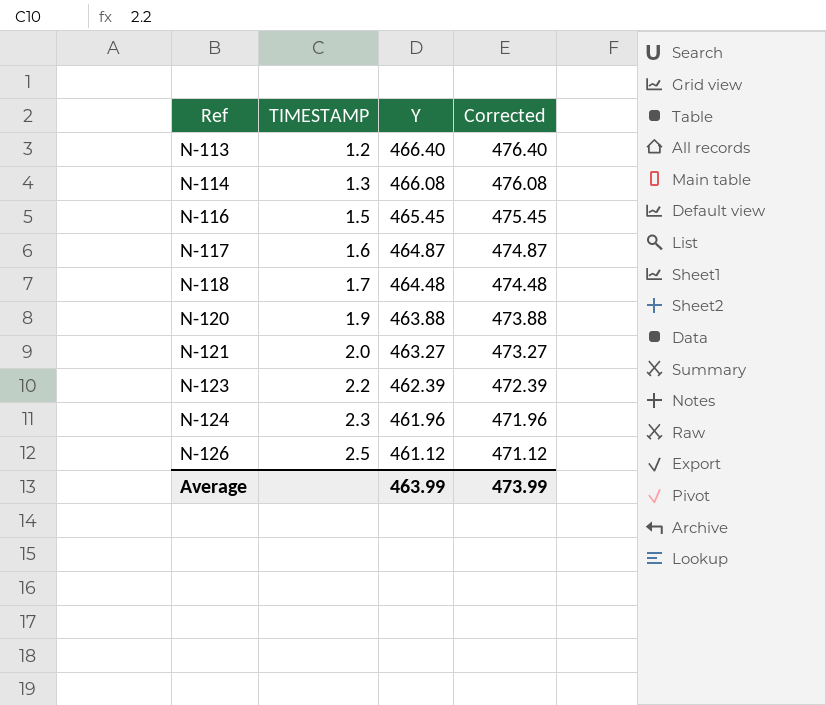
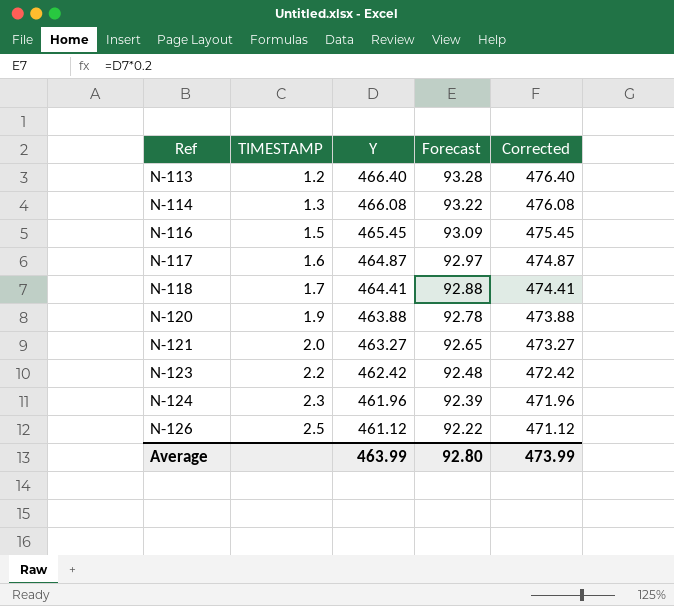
column Forecast | formula: none -> [Y] * 0.2
N-118 | Y: 464.48 -> 464.41
N-118 | Corrected: 474.48 -> 474.41
N-123 | Y: 462.39 -> 462.42
N-123 | Corrected: 472.39 -> 472.42

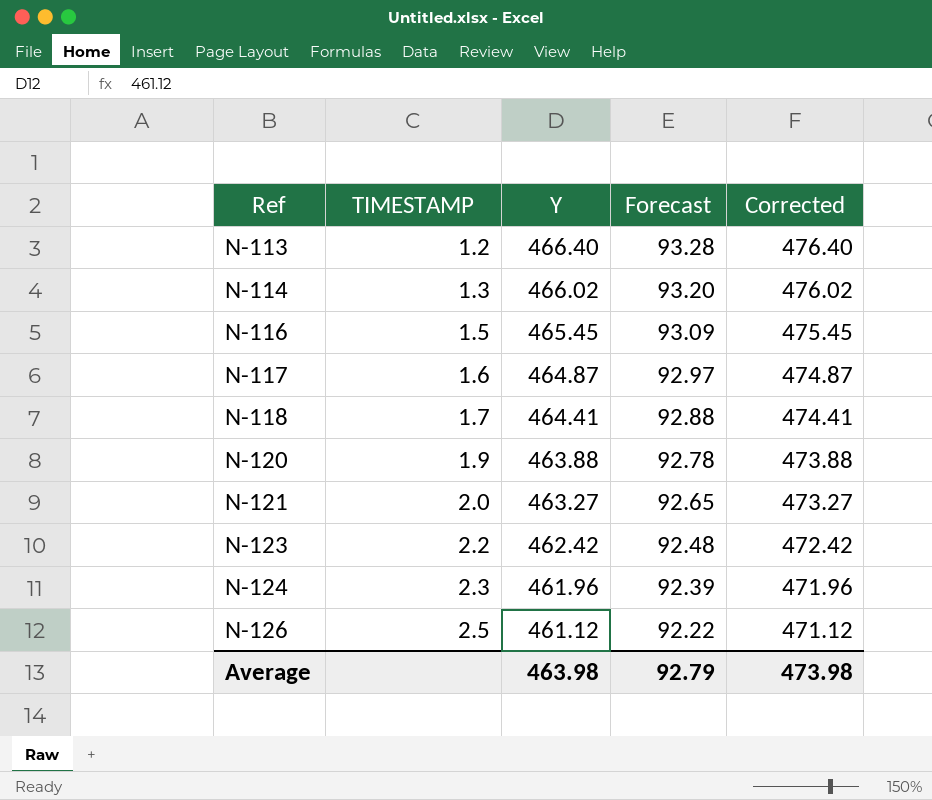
N-114 | Y: 466.08 -> 466.02
N-114 | Forecast: 93.22 -> 93.20
N-114 | Corrected: 476.08 -> 476.02
Average | Y: 463.99 -> 463.98
Average | Forecast: 92.80 -> 92.79
Average | Corrected: 473.99 -> 473.98

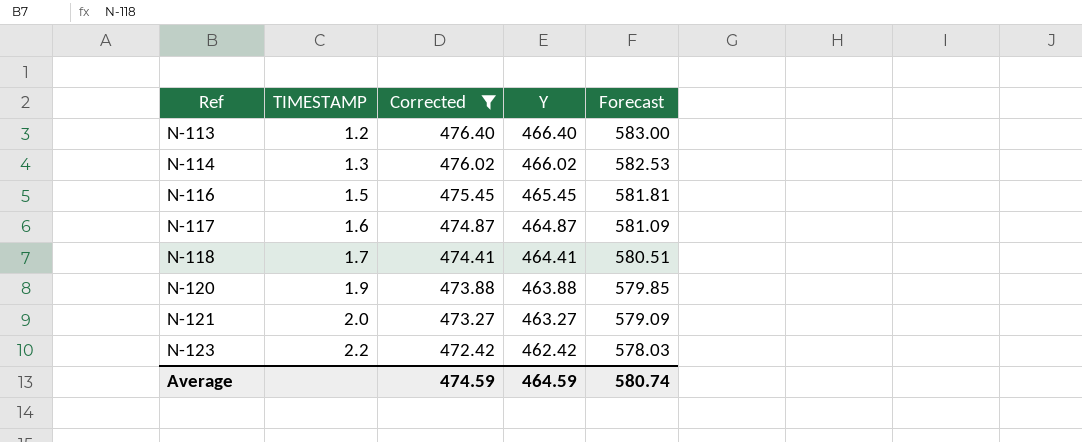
filter: none -> Corrected >= 472.42
column Corrected | position: 5 -> 3
column Forecast | formula: [Y] * 0.2 -> [Y] * 1.25
Average | Corrected: 473.98 -> 474.59
Average | Y: 463.98 -> 464.59
Average | Forecast: 92.79 -> 580.74

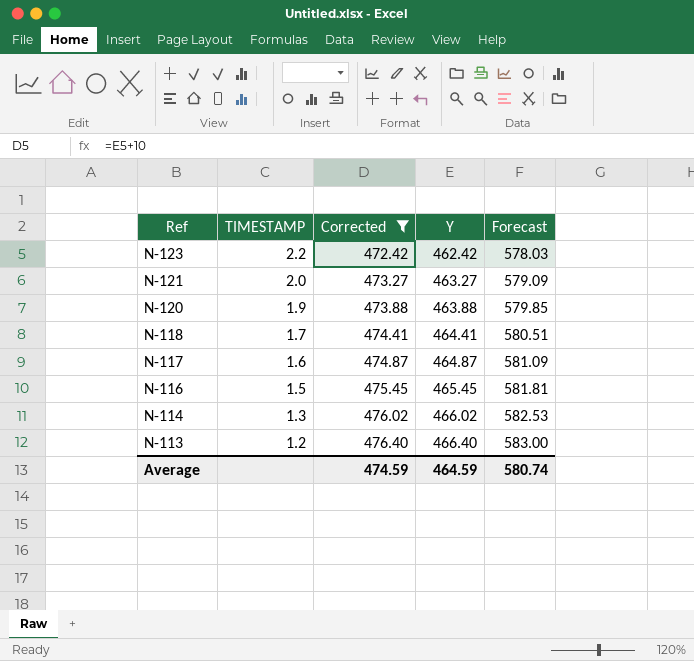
row order: Ref ascending -> Ref descending

